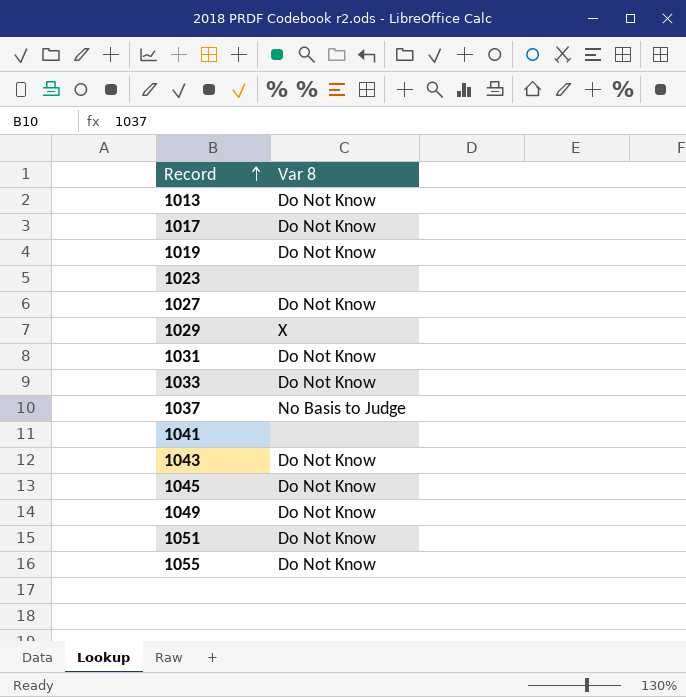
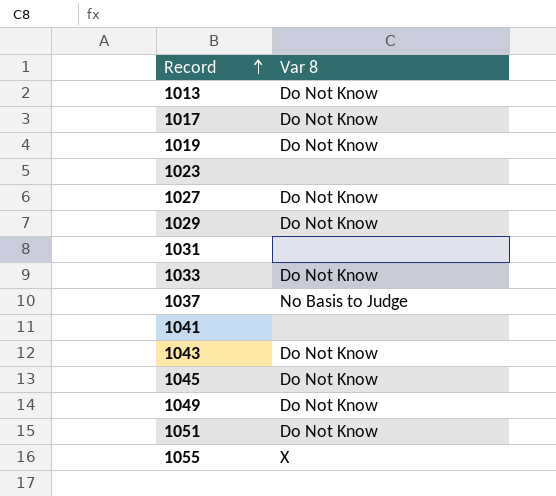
1029 | Var 8: X -> Do Not Know
1031 | Var 8: Do Not Know -> none
1055 | Var 8: Do Not Know -> X

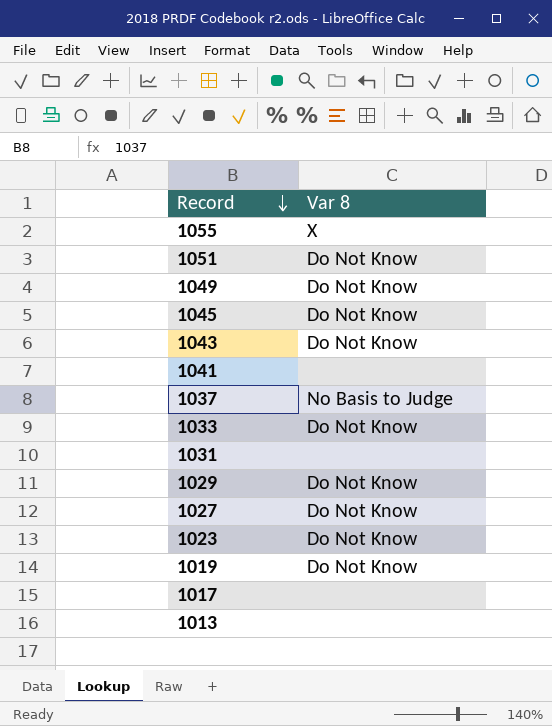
row order: Record ascending -> Record descending
1023 | Var 8: none -> Do Not Know
1017 | Var 8: Do Not Know -> none
1013 | Var 8: Do Not Know -> none

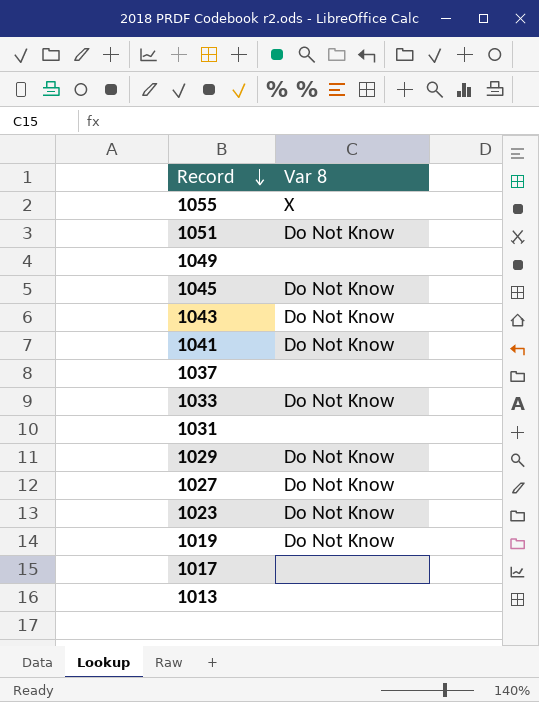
1049 | Var 8: Do Not Know -> none
1041 | Var 8: none -> Do Not Know
1037 | Var 8: No Basis to Judge -> none

